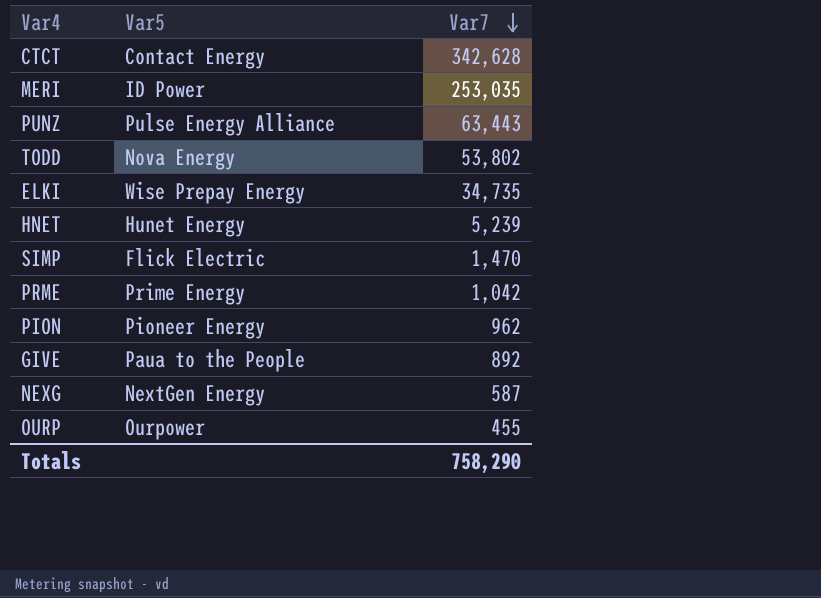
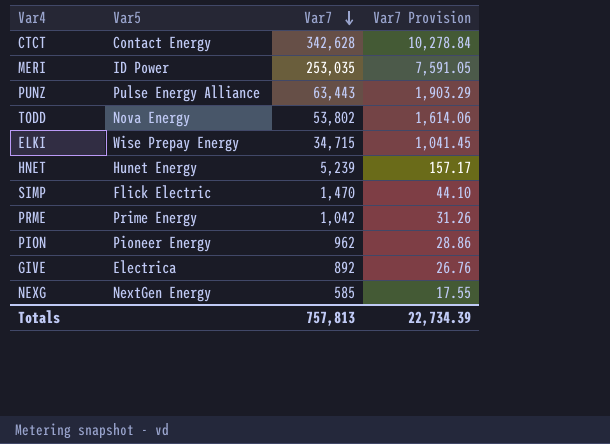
column Var7 Provision | formula: none -> [Var7] * 0.03
row OURP: Ourpower | 455 -> none
ELKI | Var7: 34,735 -> 34,715
GIVE | Var5: Paua to the People -> Electrica
NEXG | Var7: 587 -> 585
Totals | Var7: 758,290 -> 757,813

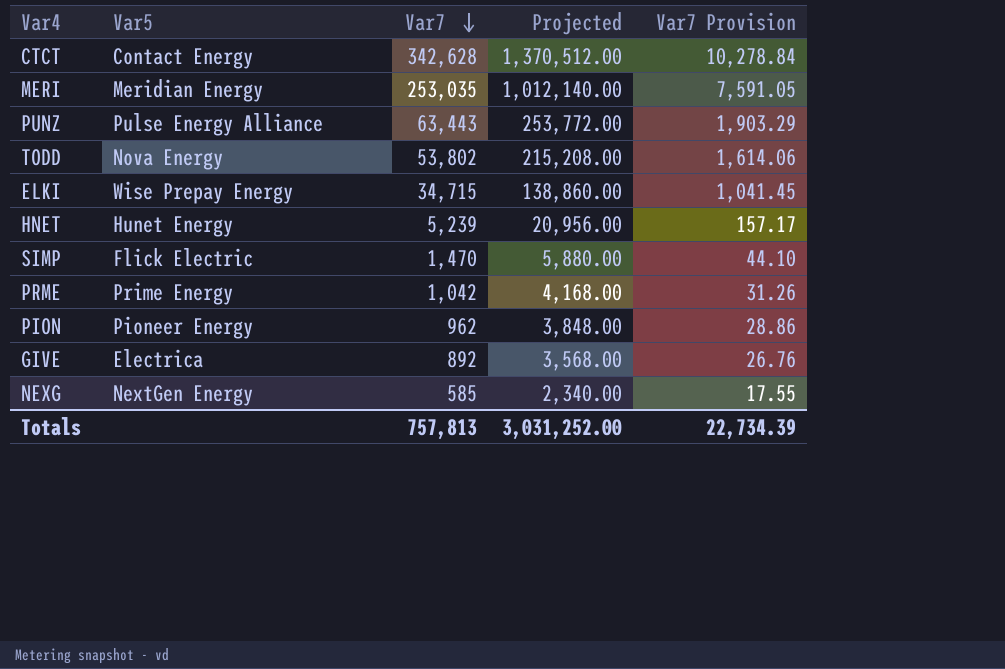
column Projected | formula: none -> [Var7] * 4
MERI | Var5: ID Power -> Meridian Energy

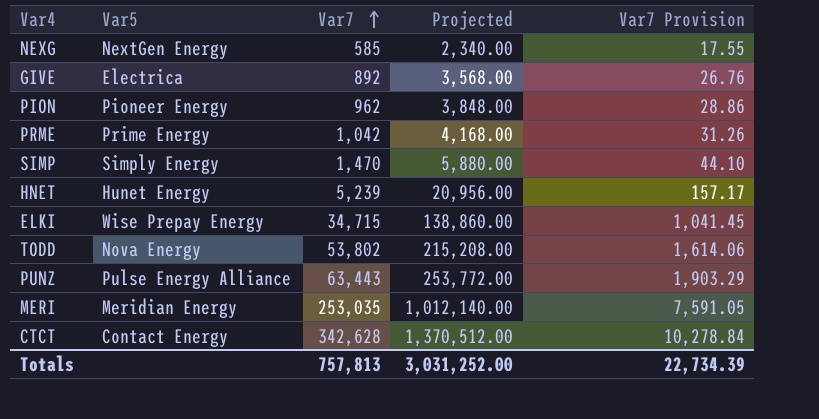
row order: Var7 descending -> Var7 ascending
SIMP | Var5: Flick Electric -> Simply Energy

